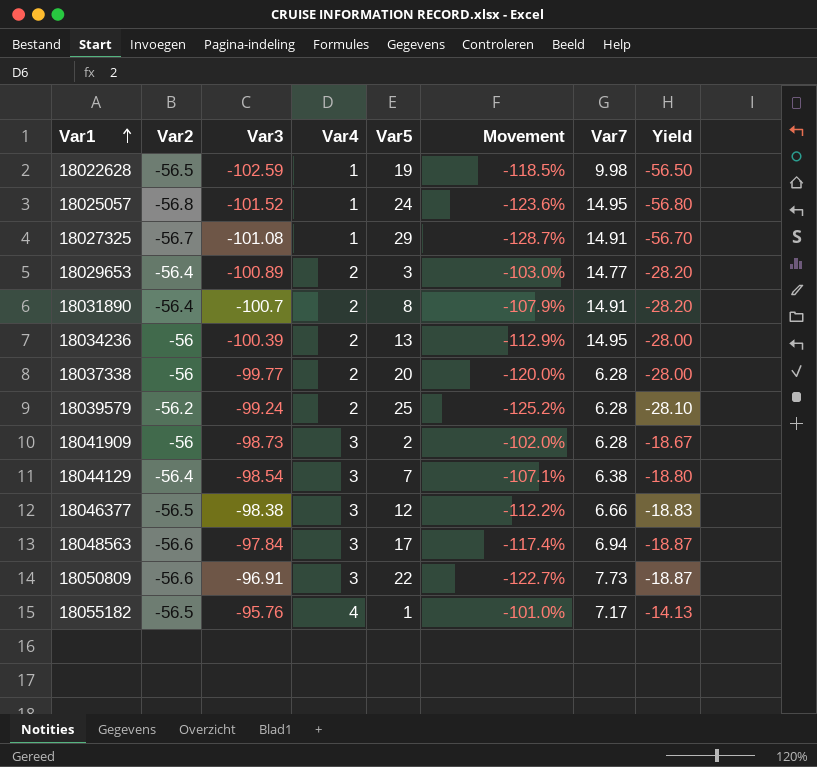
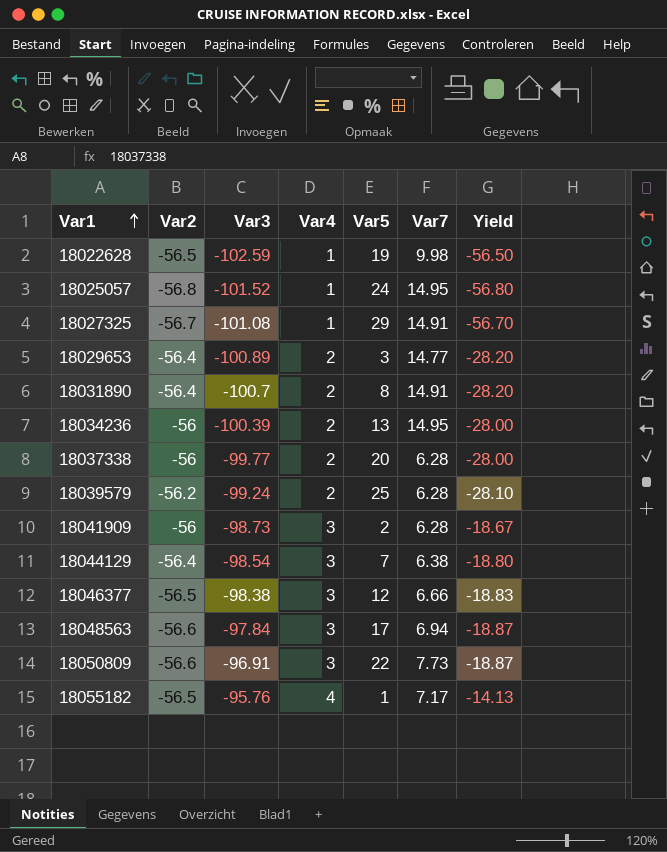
column Movement | formula: ([Var5] - [Var3]) / [Var3] -> none

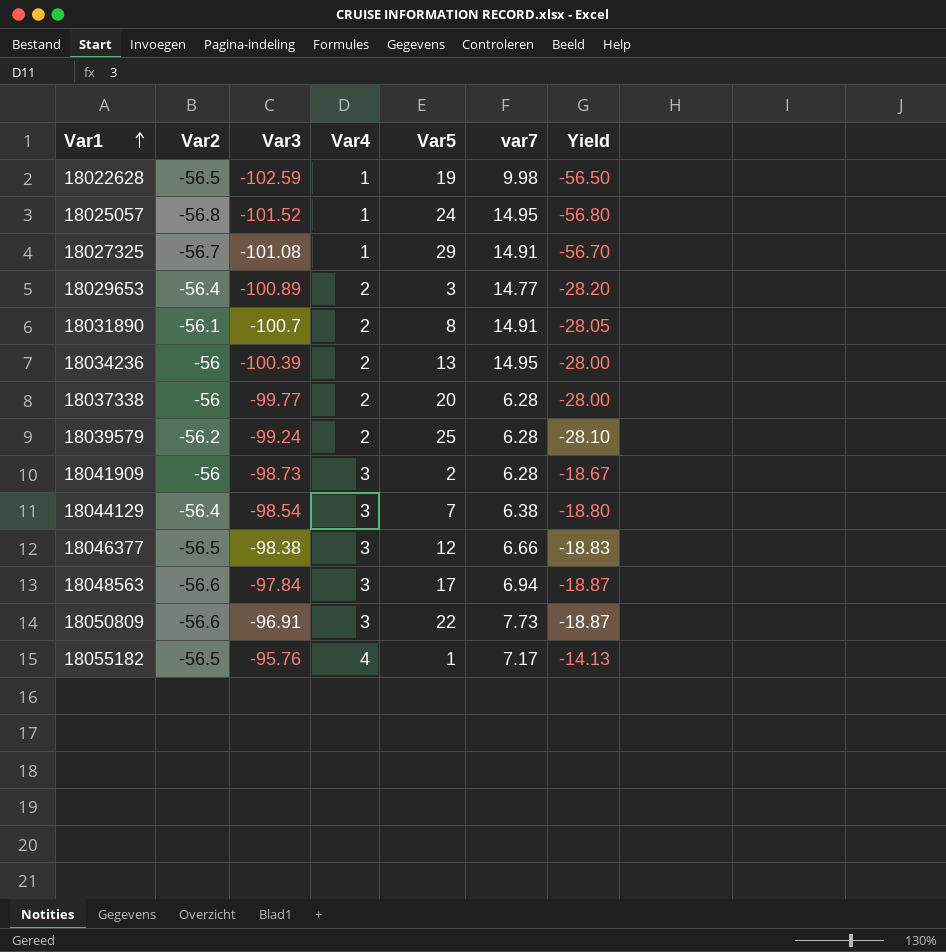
column name: Var7 -> var7
18031890 | Var2: -56.4 -> -56.1
18031890 | Yield: -28.20 -> -28.05

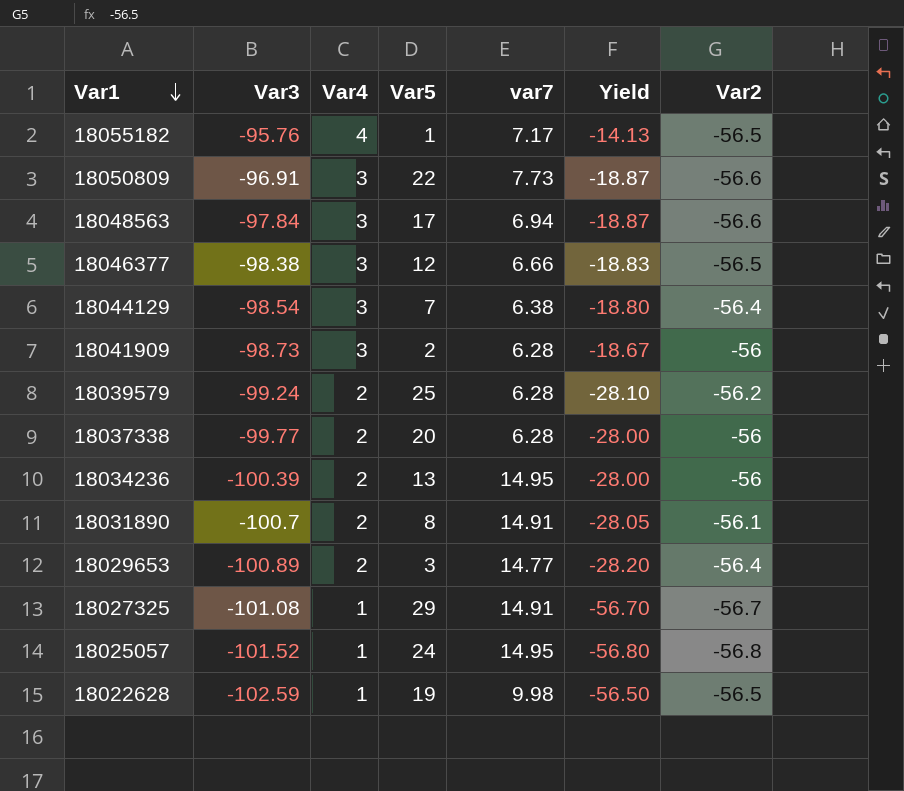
row order: Var1 ascending -> Var1 descending
column Var2 | position: 2 -> 7

